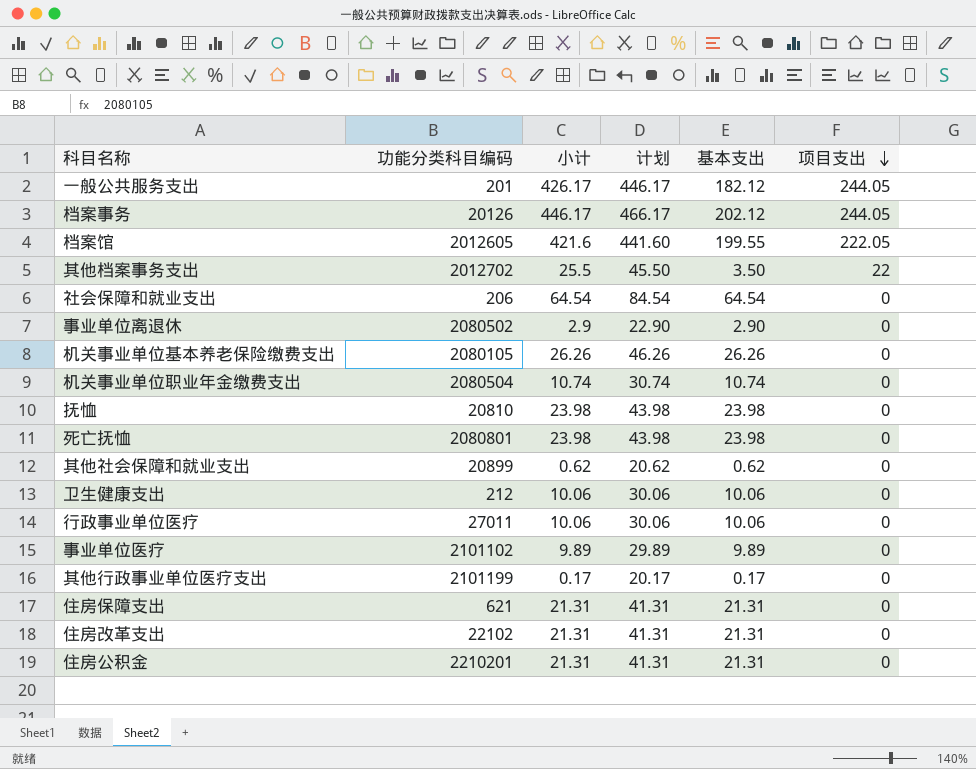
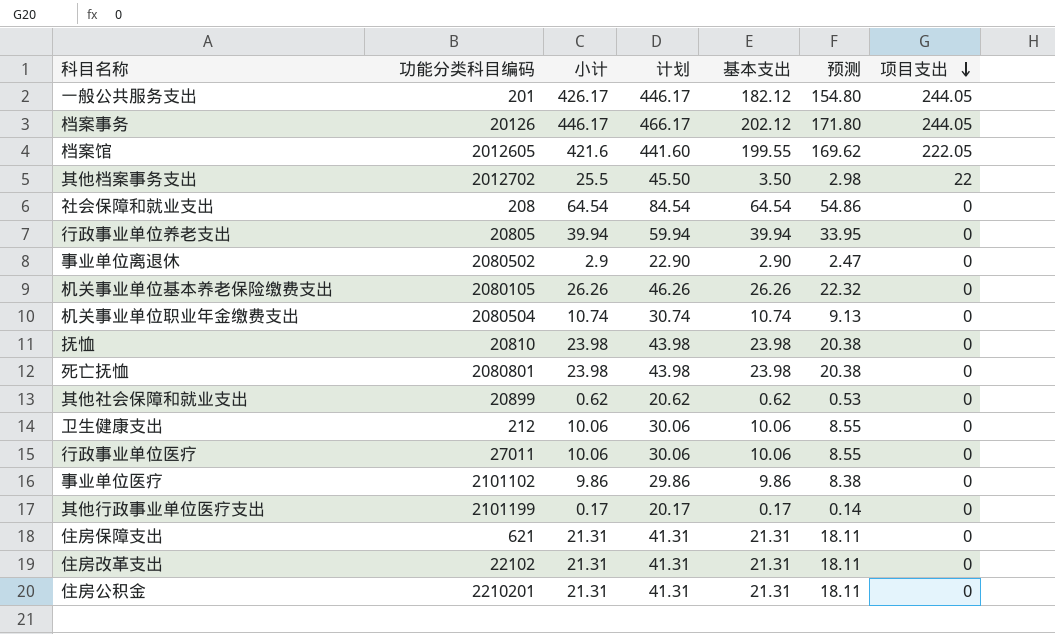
column 预测 | formula: none -> [基本支出] * 0.85
社会保障和就业支出 | 功能分类科目编码: 206 -> 208
row 行政事业单位养老支出: none -> 20805 | 39.94 | 59.94 | 39.94 | 33.95 | 0
事业单位医疗 | 小计: 9.89 -> 9.86
事业单位医疗 | 计划: 29.89 -> 29.86
事业单位医疗 | 基本支出: 9.89 -> 9.86

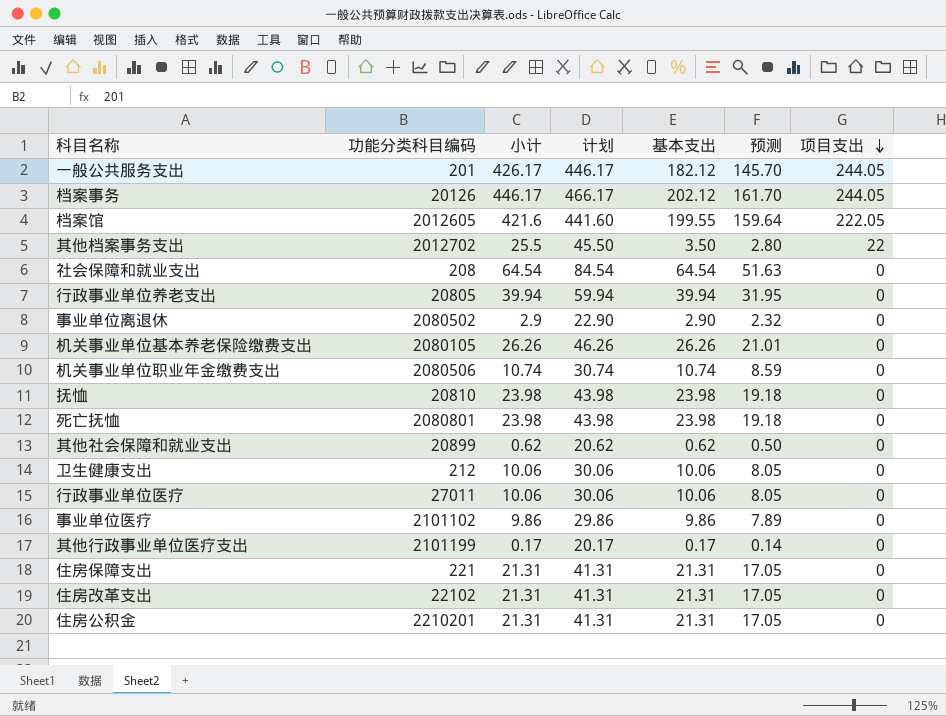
column 预测 | formula: [基本支出] * 0.85 -> [基本支出] * 0.8
机关事业单位职业年金缴费支出 | 功能分类科目编码: 2080504 -> 2080506
住房保障支出 | 功能分类科目编码: 621 -> 221

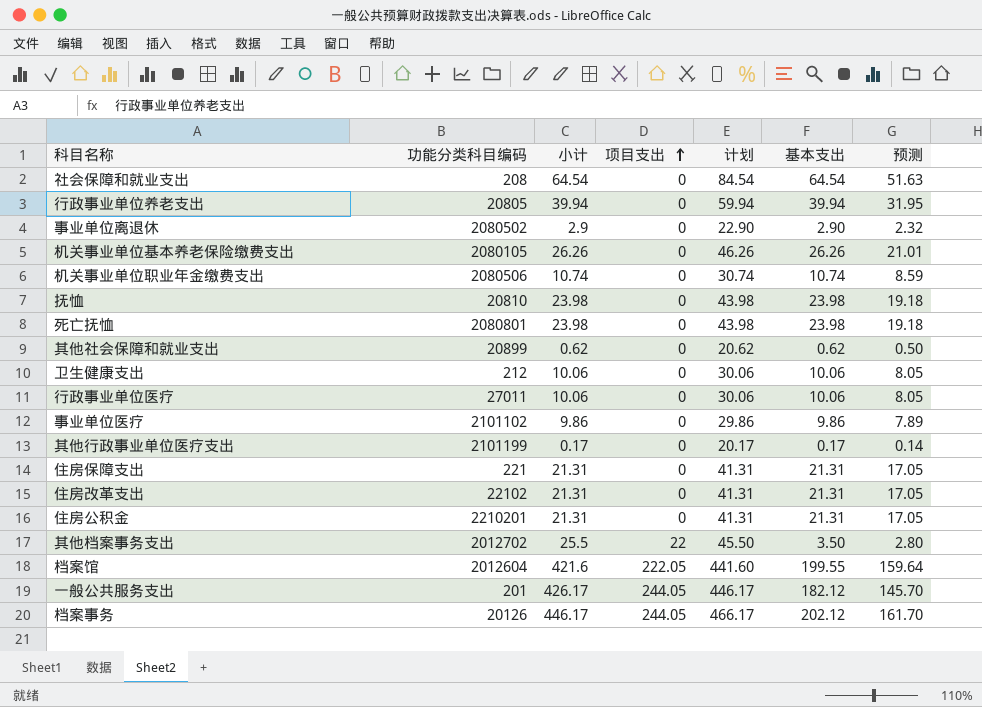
row order: 项目支出 descending -> 项目支出 ascending
column 项目支出 | position: 7 -> 4
档案馆 | 功能分类科目编码: 2012605 -> 2012604

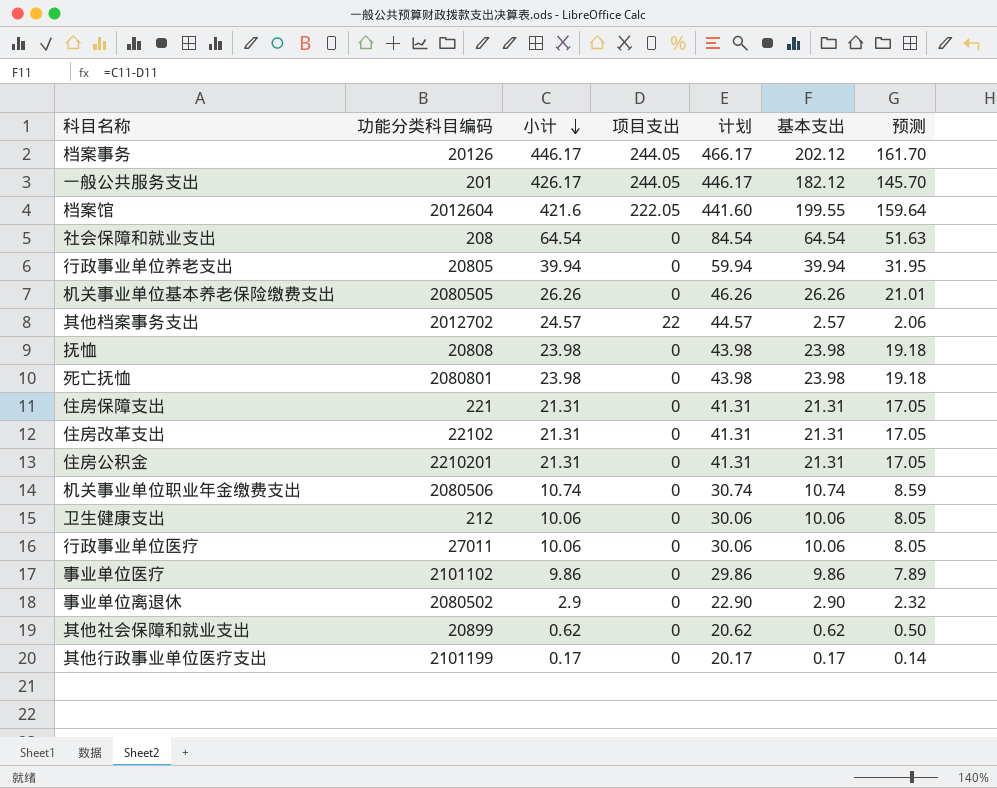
row order: 项目支出 ascending -> 小计 descending
机关事业单位基本养老保险缴费支出 | 功能分类科目编码: 2080105 -> 2080505
其他档案事务支出 | 小计: 25.5 -> 24.57
其他档案事务支出 | 计划: 45.50 -> 44.57
其他档案事务支出 | 基本支出: 3.50 -> 2.57
其他档案事务支出 | 预测: 2.80 -> 2.06
抚恤 | 功能分类科目编码: 20810 -> 20808

